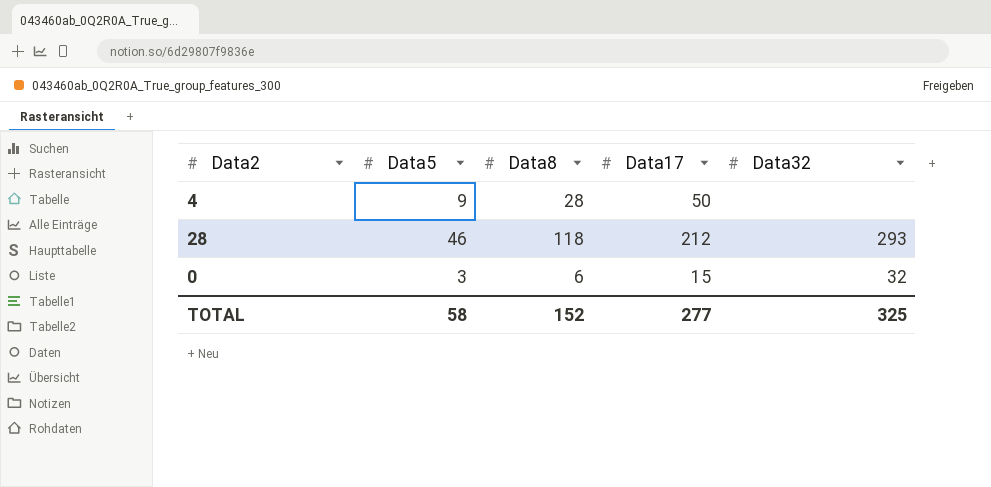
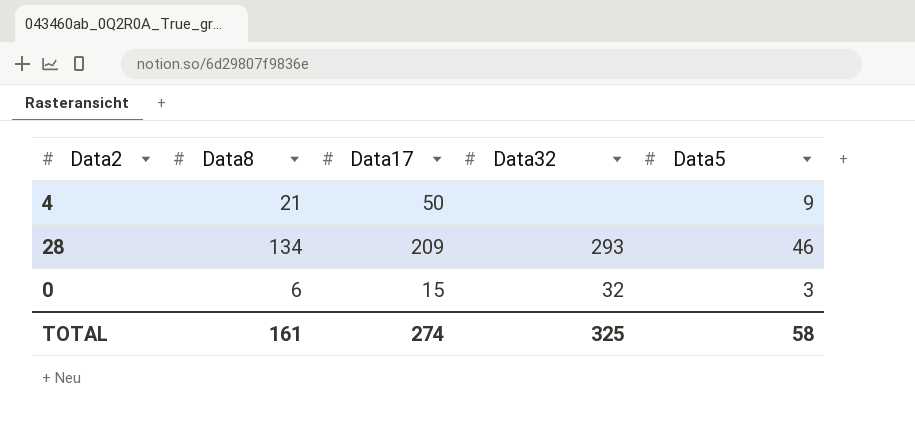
column Data5 | position: 2 -> 5
4 | Data8: 28 -> 21
28 | Data8: 118 -> 134
28 | Data17: 212 -> 209
TOTAL | Data8: 152 -> 161
TOTAL | Data17: 277 -> 274

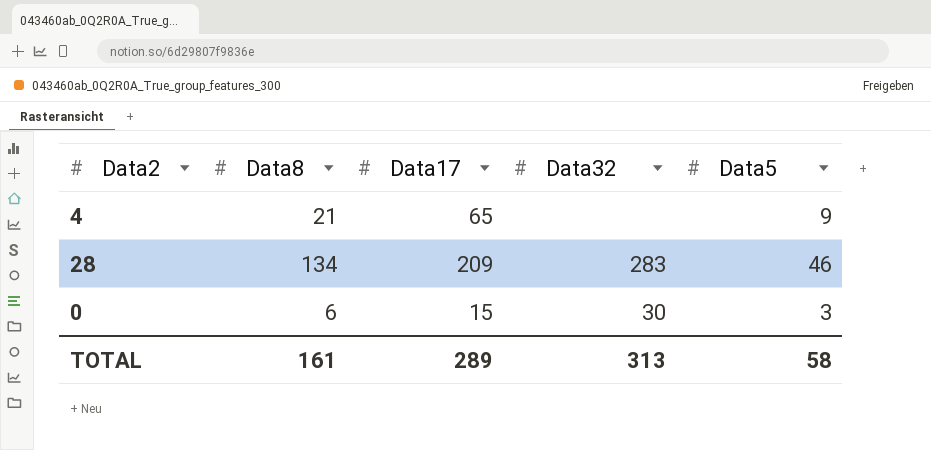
4 | Data17: 50 -> 65
28 | Data32: 293 -> 283
0 | Data32: 32 -> 30
TOTAL | Data17: 274 -> 289
TOTAL | Data32: 325 -> 313

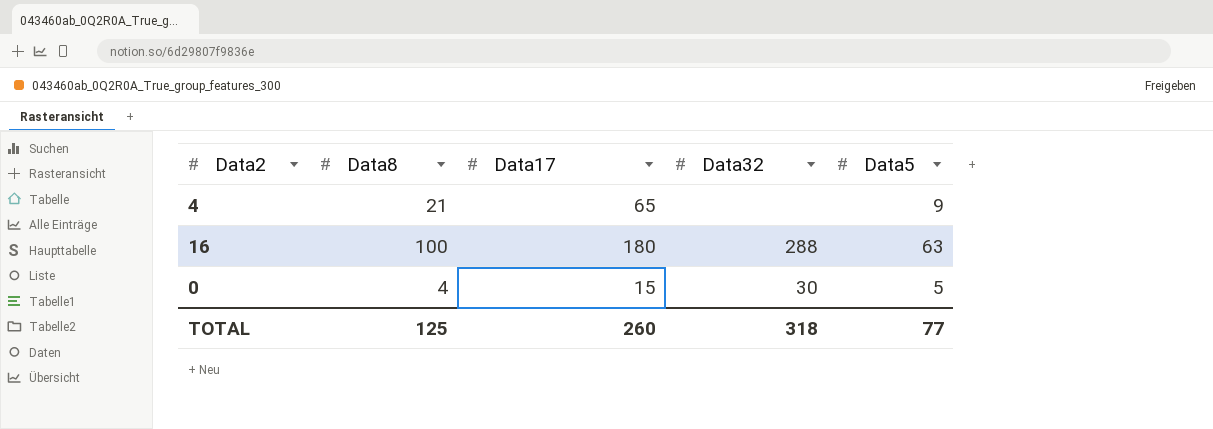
row 28: 134 | 209 | 283 | 46 -> none
row 16: none -> 100 | 180 | 288 | 63
0 | Data8: 6 -> 4
0 | Data5: 3 -> 5
TOTAL | Data8: 161 -> 125
TOTAL | Data17: 289 -> 260
TOTAL | Data32: 313 -> 318
TOTAL | Data5: 58 -> 77

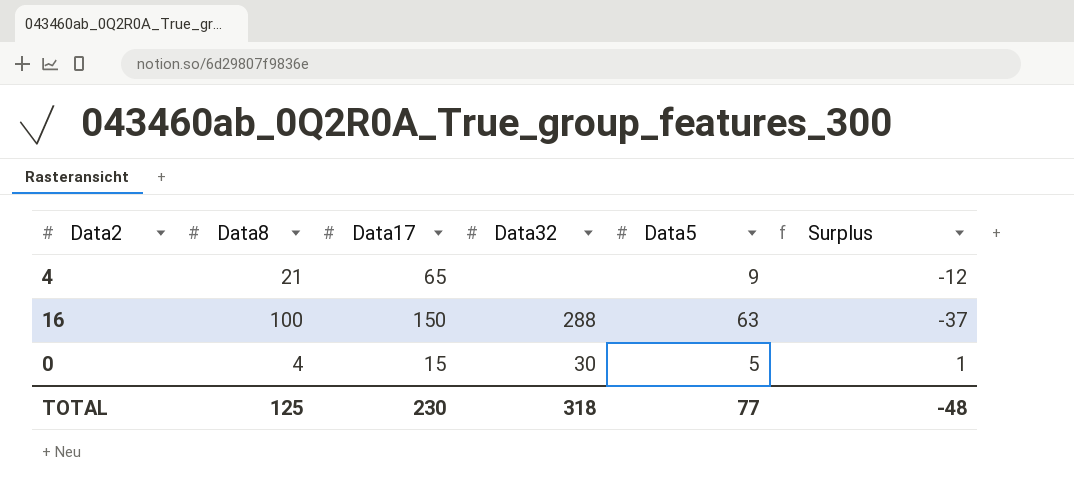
column Surplus | formula: none -> [Data5] - [Data8]
16 | Data17: 180 -> 150
TOTAL | Data17: 260 -> 230

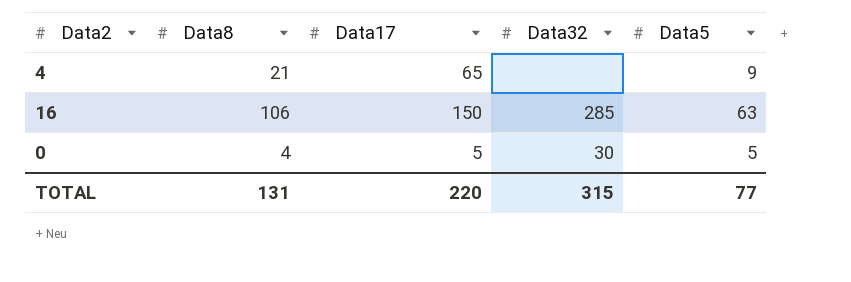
column Surplus | formula: [Data5] - [Data8] -> none
16 | Data8: 100 -> 106
16 | Data32: 288 -> 285
0 | Data17: 15 -> 5
TOTAL | Data8: 125 -> 131
TOTAL | Data17: 230 -> 220
TOTAL | Data32: 318 -> 315

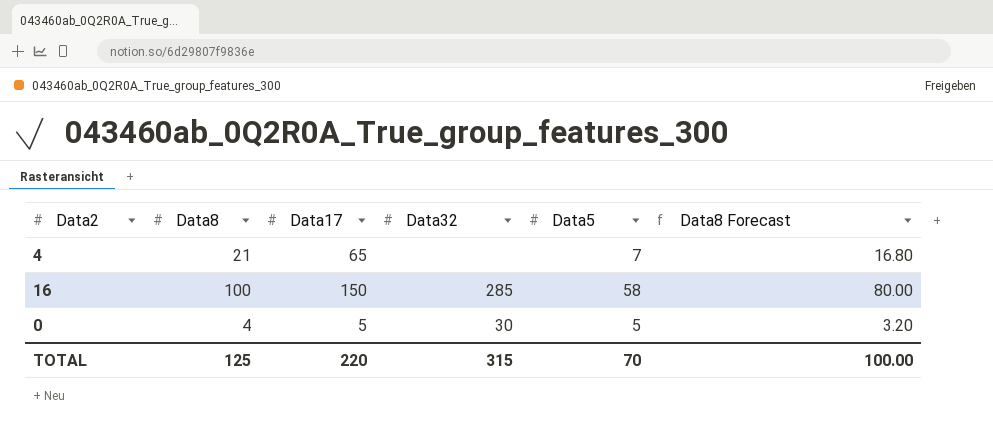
column Data8 Forecast | formula: none -> [Data8] * 0.8
4 | Data5: 9 -> 7
16 | Data8: 106 -> 100
16 | Data5: 63 -> 58
TOTAL | Data8: 131 -> 125
TOTAL | Data5: 77 -> 70

